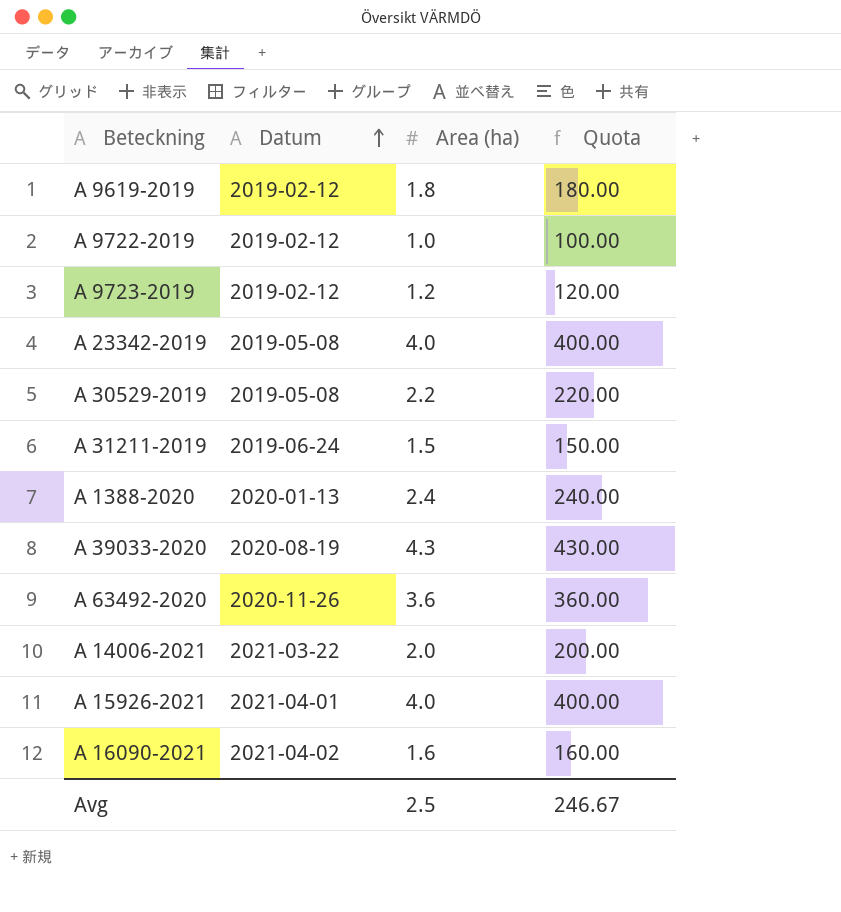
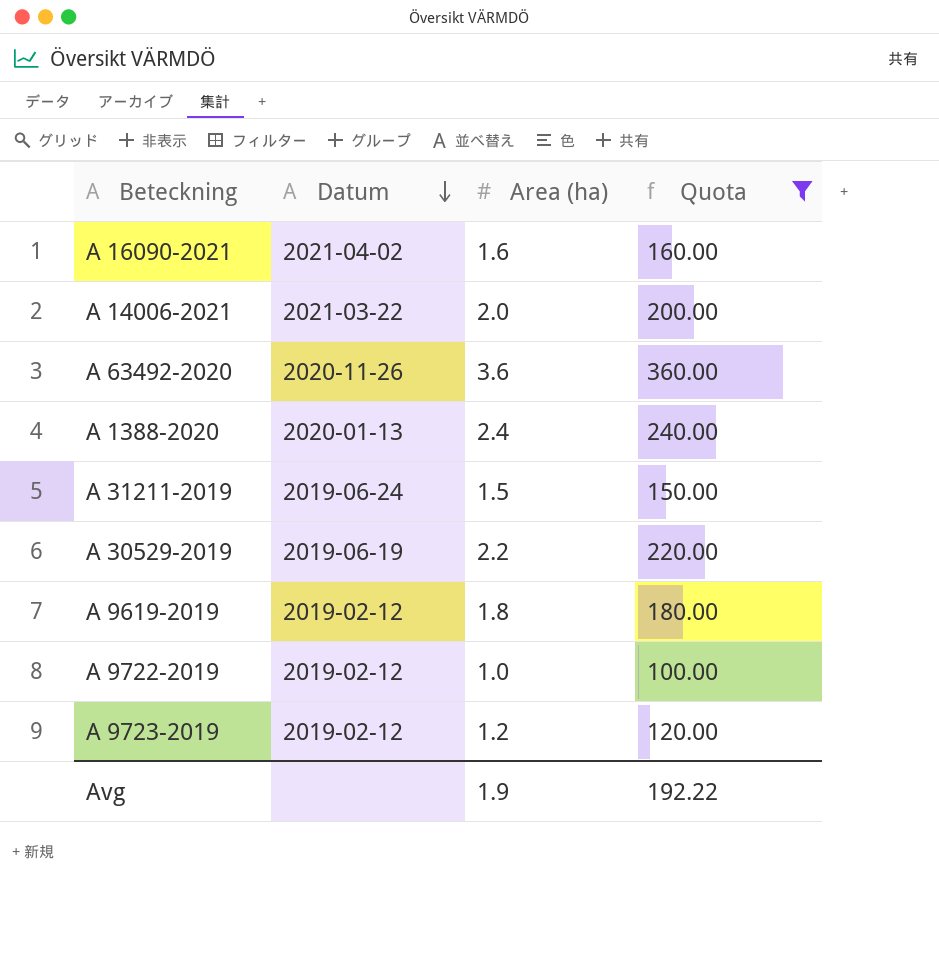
filter: none -> Quota <= 360.00
row order: Datum ascending -> Datum descending
A 30529-2019 | Datum: 2019-05-08 -> 2019-06-19
Avg | Area (ha): 2.5 -> 1.9
Avg | Quota: 246.67 -> 192.22

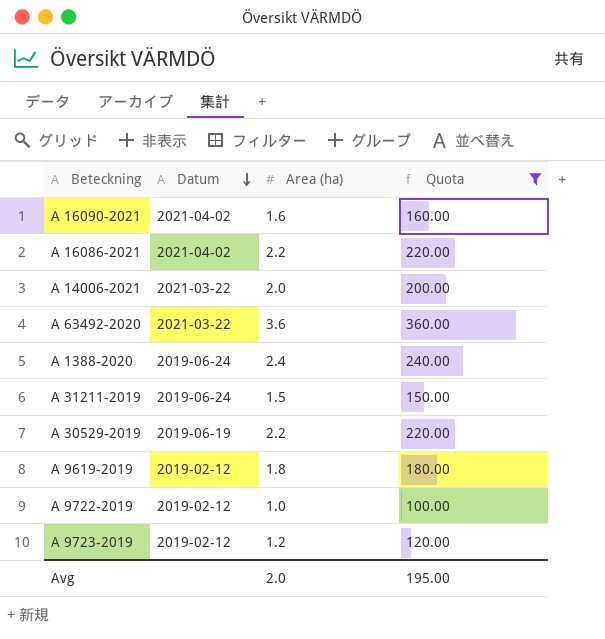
row A 16086-2021: none -> 2021-04-02 | 2.2 | 220.00
A 63492-2020 | Datum: 2020-11-26 -> 2021-03-22
A 1388-2020 | Datum: 2020-01-13 -> 2019-06-24
Avg | Area (ha): 1.9 -> 2.0
Avg | Quota: 192.22 -> 195.00

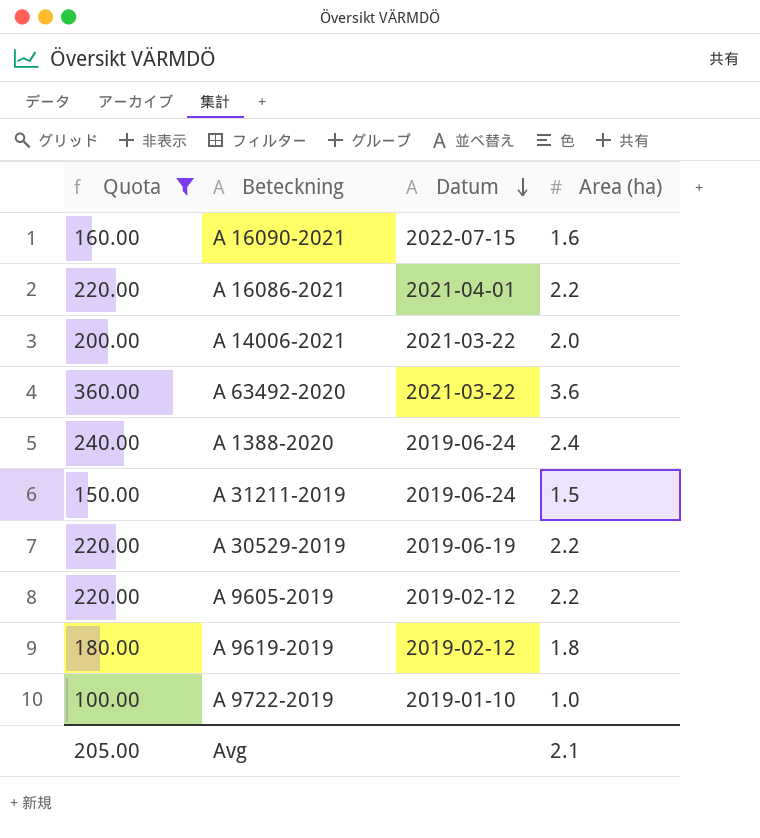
column Quota | position: 4 -> 1
row A 9723-2019: 2019-02-12 | 1.2 | 120.00 -> none
A 16090-2021 | Datum: 2021-04-02 -> 2022-07-15
A 16086-2021 | Datum: 2021-04-02 -> 2021-04-01
row A 9605-2019: none -> 220.00 | 2019-02-12 | 2.2
A 9722-2019 | Datum: 2019-02-12 -> 2019-01-10
Avg | Quota: 195.00 -> 205.00
Avg | Area (ha): 2.0 -> 2.1

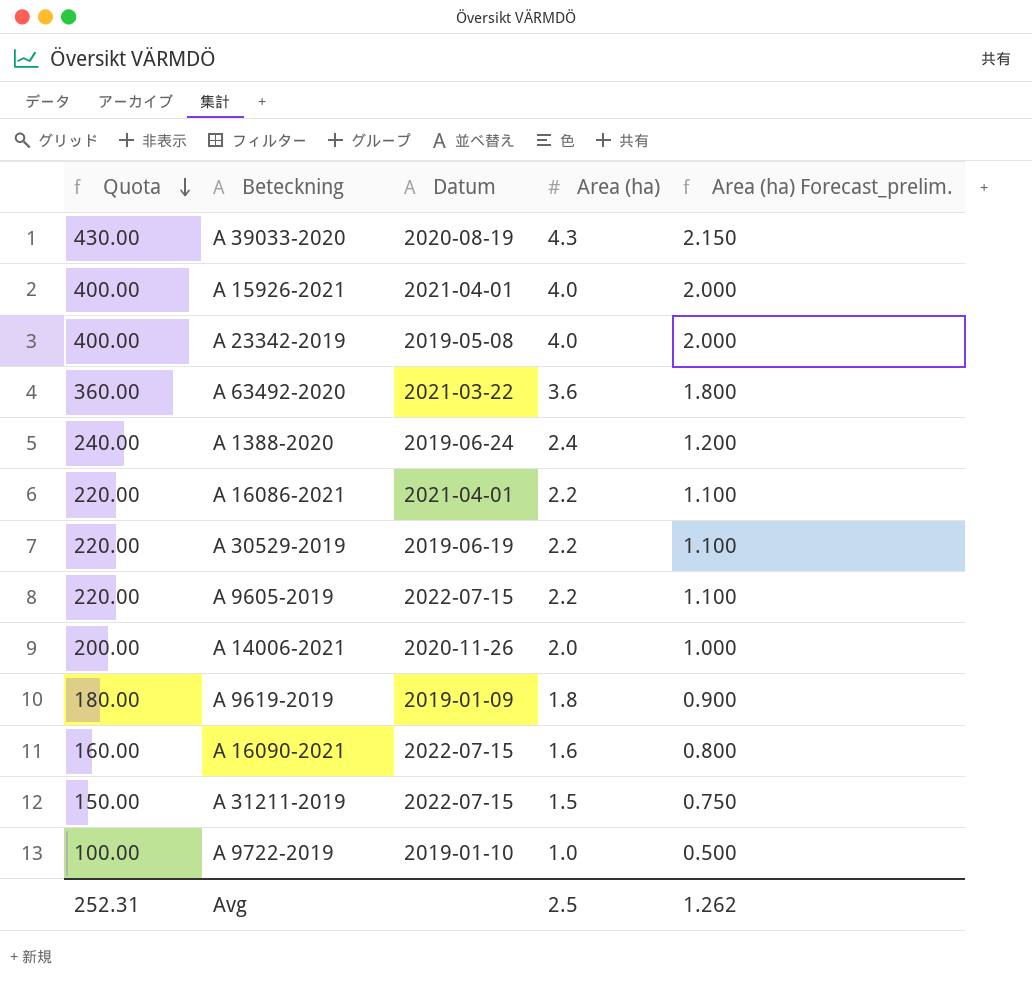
filter: Quota <= 360.00 -> none
row order: Datum descending -> Quota descending
column Area (ha) Forecast_prelim. | formula: none -> [Area (ha)] * 0.5
A 9605-2019 | Datum: 2019-02-12 -> 2022-07-15
A 14006-2021 | Datum: 2021-03-22 -> 2020-11-26
A 9619-2019 | Datum: 2019-02-12 -> 2019-01-09
A 31211-2019 | Datum: 2019-06-24 -> 2022-07-15
Avg | Quota: 205.00 -> 252.31
Avg | Area (ha): 2.1 -> 2.5

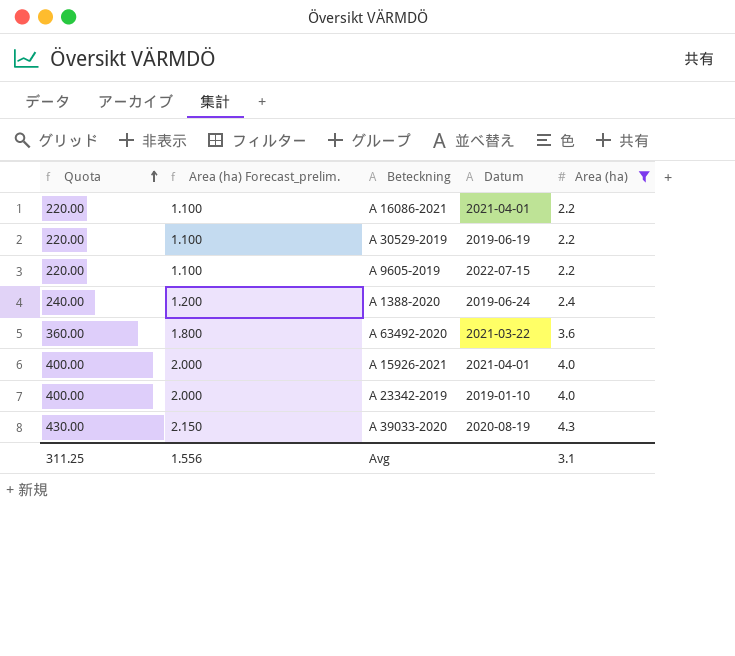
filter: none -> Area (ha) >= 2.2
row order: Quota descending -> Quota ascending
column Area (ha) Forecast_prelim. | position: 5 -> 2
A 23342-2019 | Datum: 2019-05-08 -> 2019-01-10
Avg | Quota: 252.31 -> 311.25
Avg | Area (ha) Forecast_prelim.: 1.262 -> 1.556
Avg | Area (ha): 2.5 -> 3.1

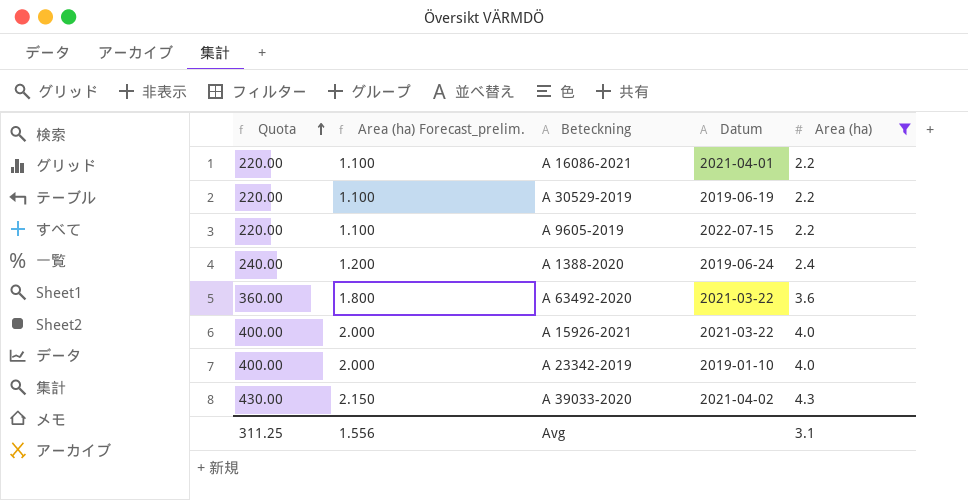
A 15926-2021 | Datum: 2021-04-01 -> 2021-03-22
A 39033-2020 | Datum: 2020-08-19 -> 2021-04-02

